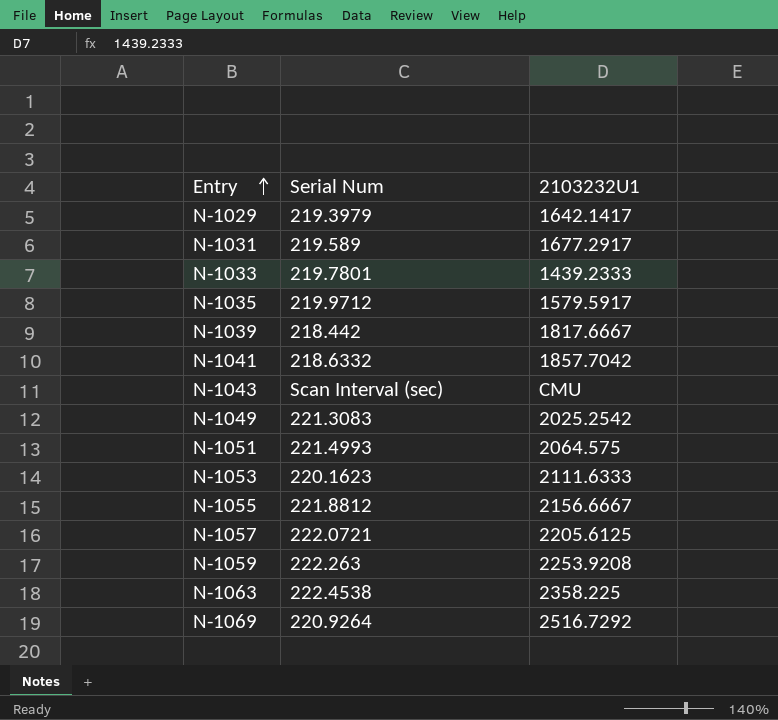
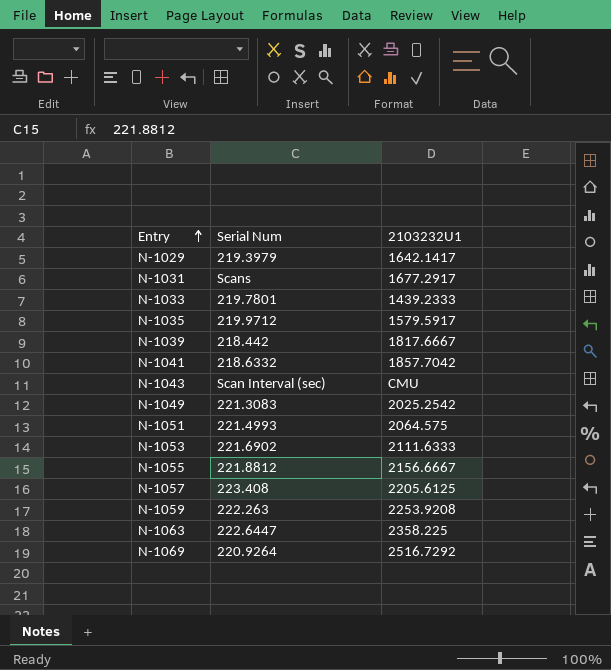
N-1031 | Serial Num: 219.589 -> Scans
N-1053 | Serial Num: 220.1623 -> 221.6902
N-1057 | Serial Num: 222.0721 -> 223.408
N-1063 | Serial Num: 222.4538 -> 222.6447

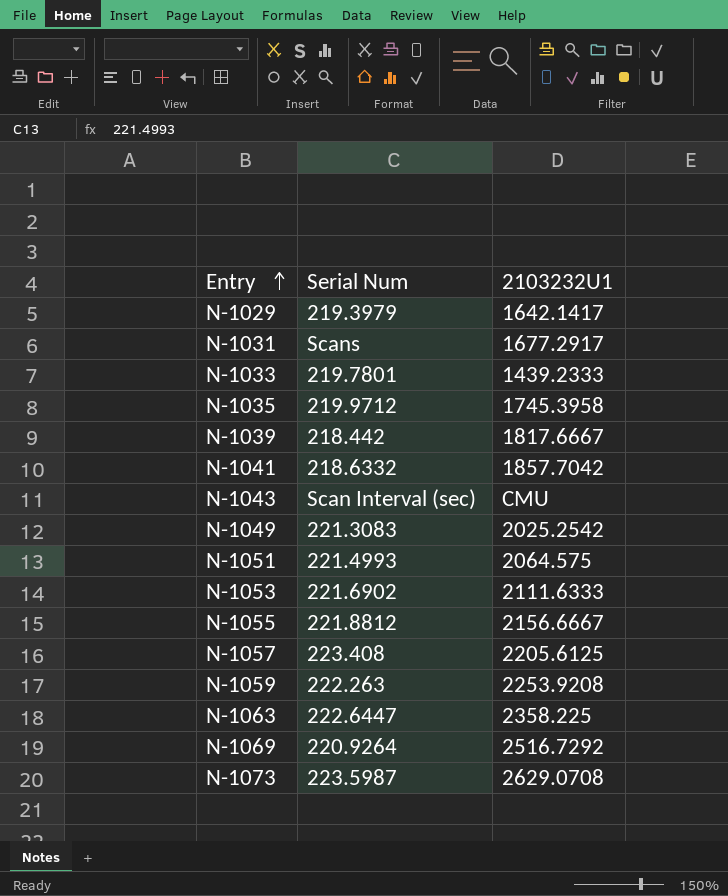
N-1035 | 2103232U1: 1579.5917 -> 1745.3958
row N-1073: none -> 223.5987 | 2629.0708

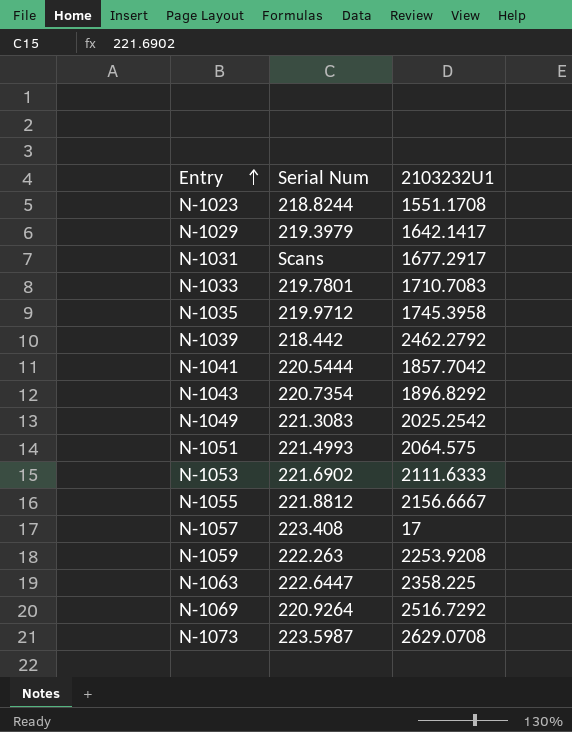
row N-1023: none -> 218.8244 | 1551.1708
N-1033 | 2103232U1: 1439.2333 -> 1710.7083
N-1039 | 2103232U1: 1817.6667 -> 2462.2792
N-1041 | Serial Num: 218.6332 -> 220.5444
N-1043 | Serial Num: Scan Interval (sec) -> 220.7354
N-1043 | 2103232U1: CMU -> 1896.8292
N-1057 | 2103232U1: 2205.6125 -> 17

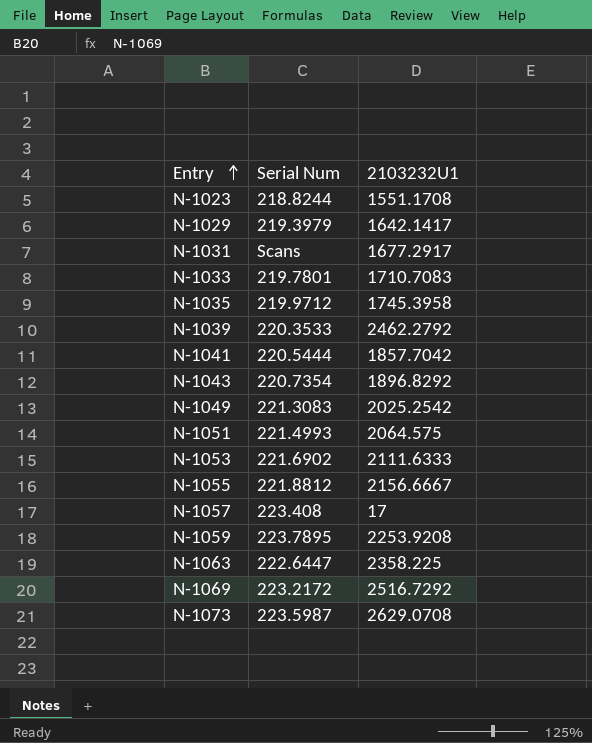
N-1039 | Serial Num: 218.442 -> 220.3533
N-1059 | Serial Num: 222.263 -> 223.7895
N-1069 | Serial Num: 220.9264 -> 223.2172

